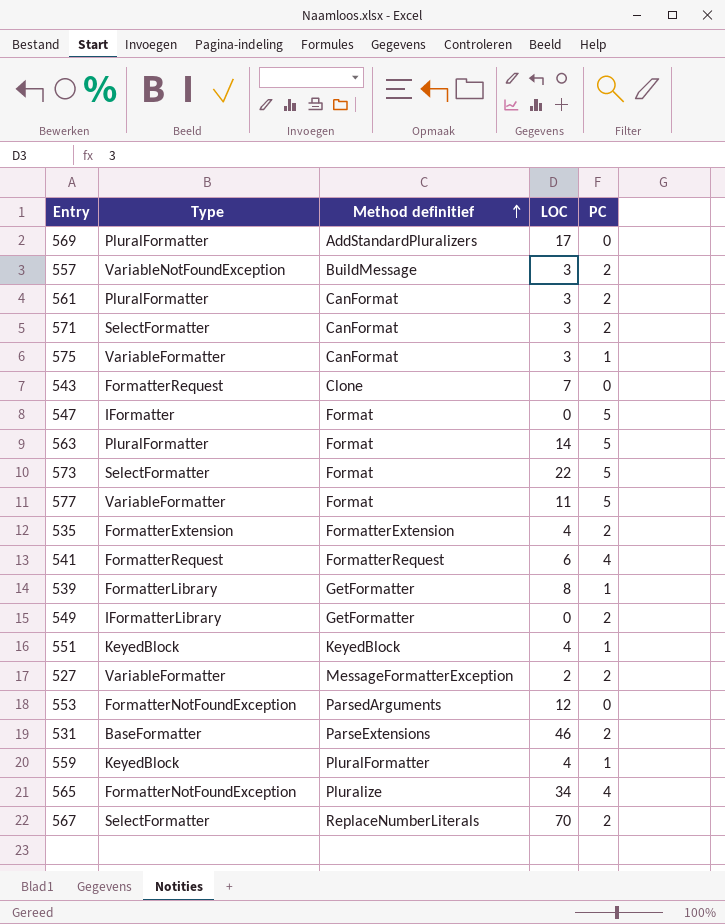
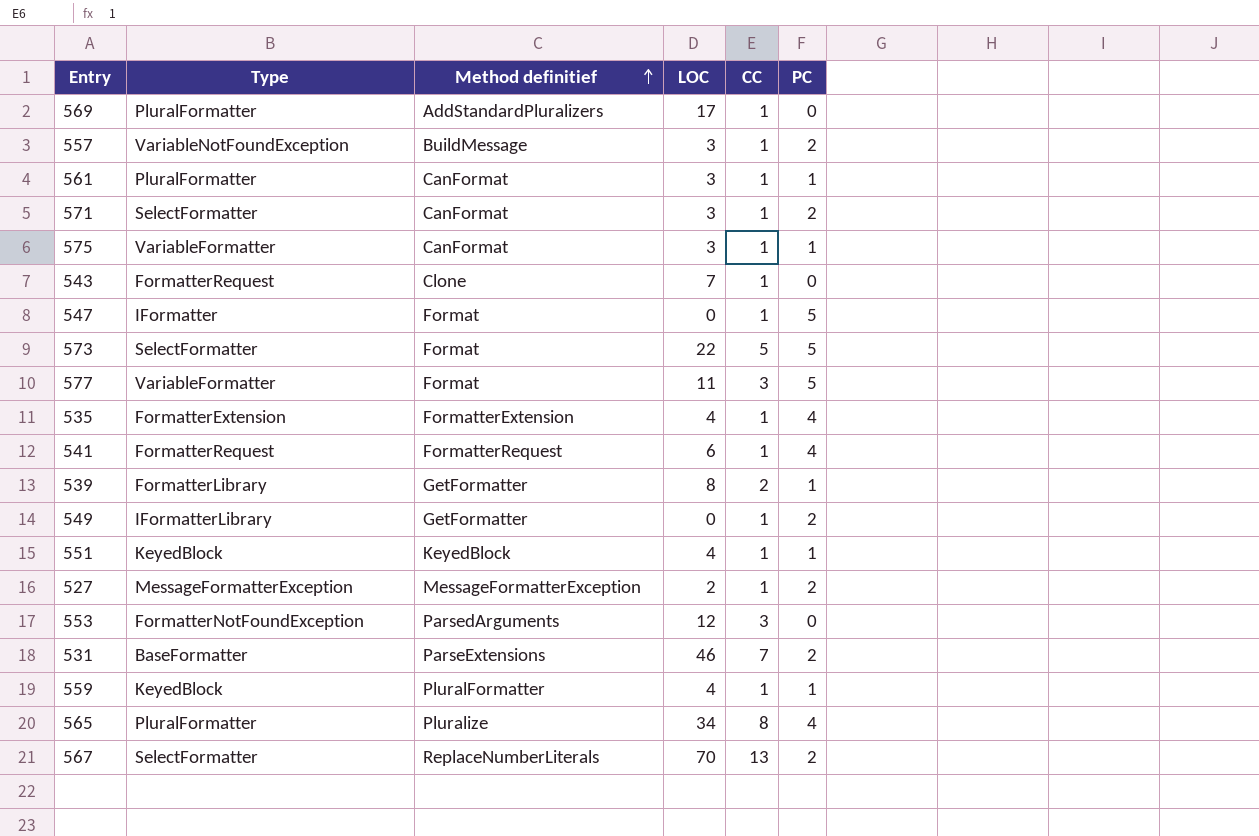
column CC | position: none -> 5
row 563: PluralFormatter | Format | 14 | 5 -> none
561 | PC: 2 -> 1
535 | PC: 2 -> 4
527 | Type: VariableFormatter -> MessageFormatterException
565 | Type: FormatterNotFoundException -> PluralFormatter

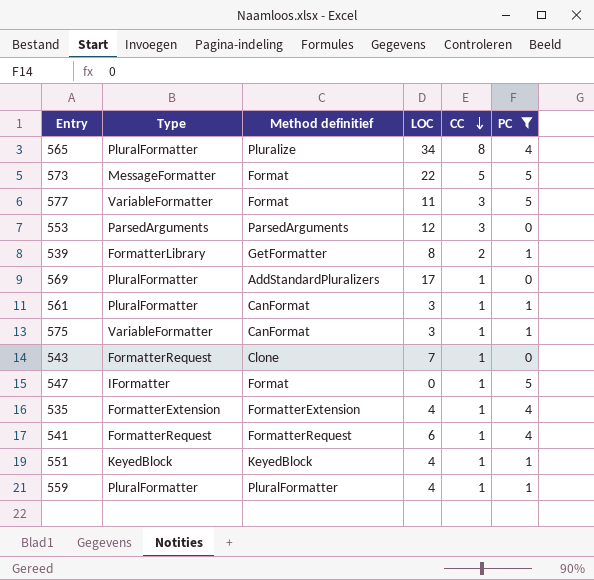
filter: none -> PC != 2
row order: Method definitief ascending -> CC descending
573 | Type: SelectFormatter -> MessageFormatter
553 | Type: FormatterNotFoundException -> ParsedArguments
559 | Type: KeyedBlock -> PluralFormatter

